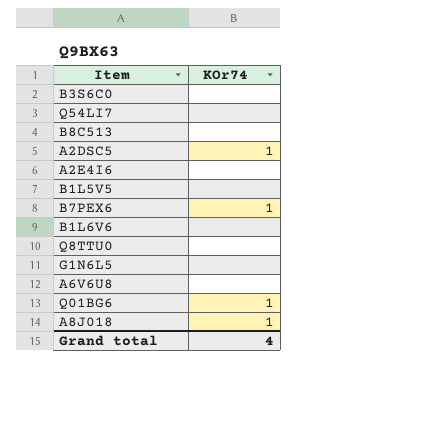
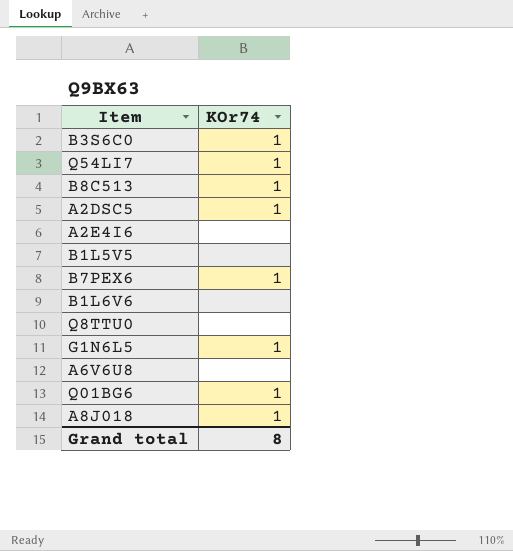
B3S6C0 | KOr74: none -> 1
Q54LI7 | KOr74: none -> 1
B8C513 | KOr74: none -> 1
G1N6L5 | KOr74: none -> 1
Grand total | KOr74: 4 -> 8

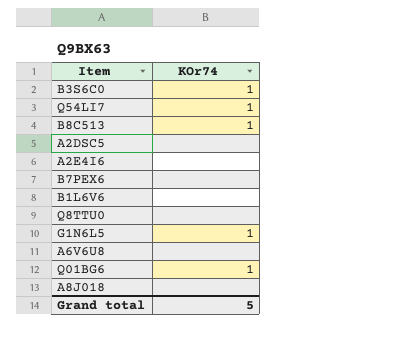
row B1L5V5: none -> none
A2DSC5 | KOr74: 1 -> none
B7PEX6 | KOr74: 1 -> none
A8J018 | KOr74: 1 -> none
Grand total | KOr74: 8 -> 5

